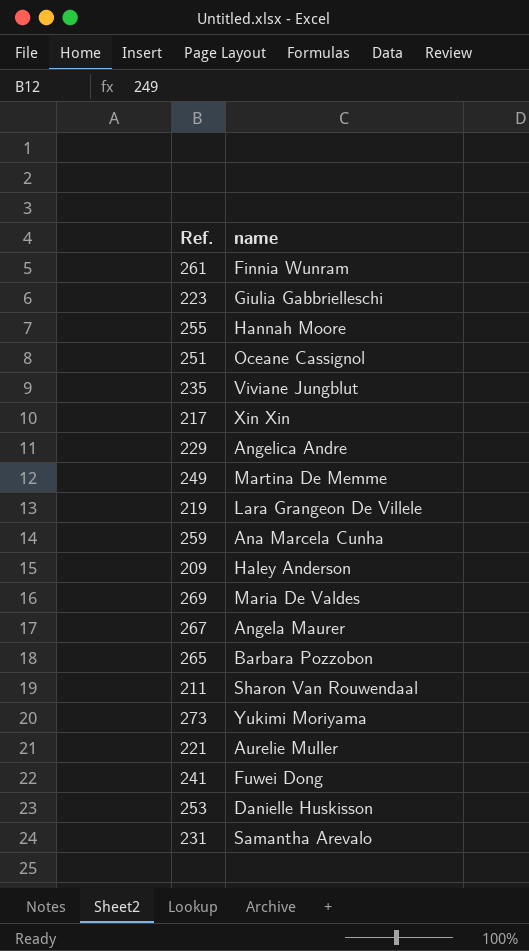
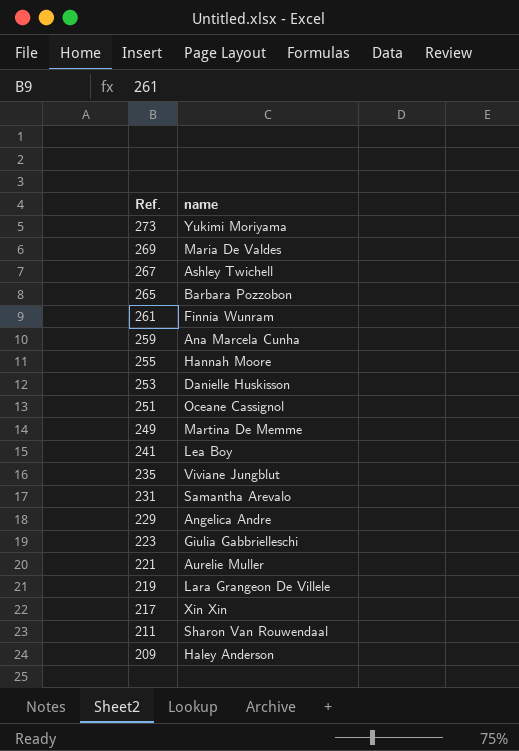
row order: none -> Ref. descending
267 | name: Angela Maurer -> Ashley Twichell
241 | name: Fuwei Dong -> Lea Boy

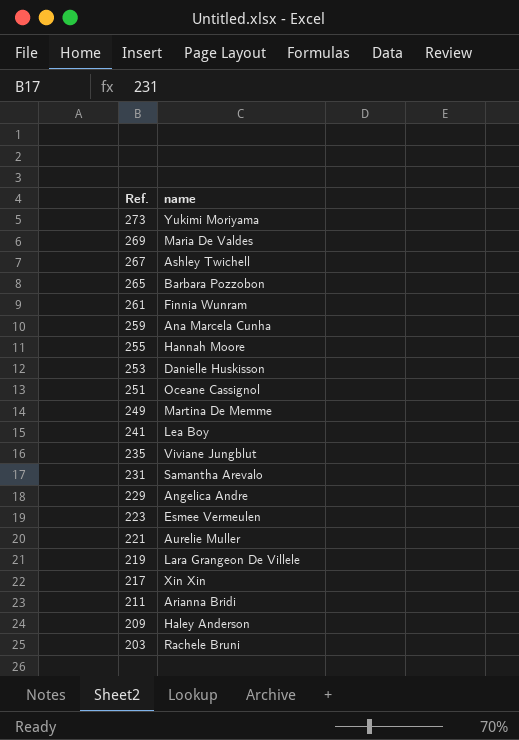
223 | name: Giulia Gabbrielleschi -> Esmee Vermeulen
211 | name: Sharon Van Rouwendaal -> Arianna Bridi
row 203: none -> Rachele Bruni

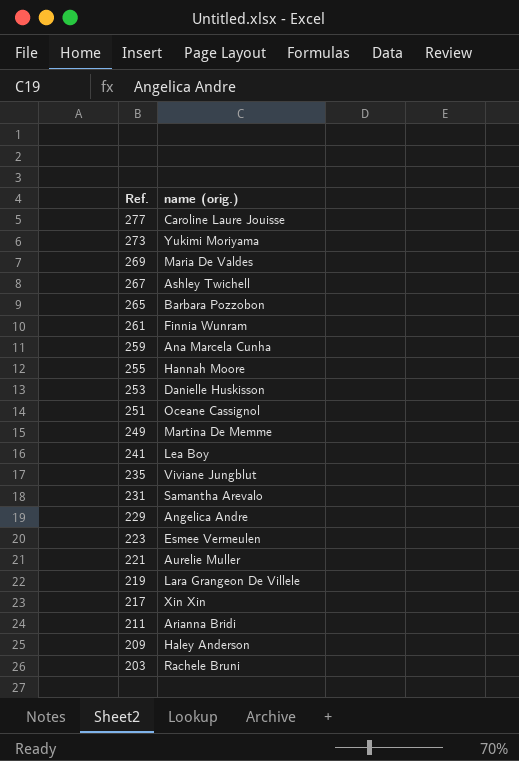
column name: name -> name (orig.)
row 277: none -> Caroline Laure Jouisse

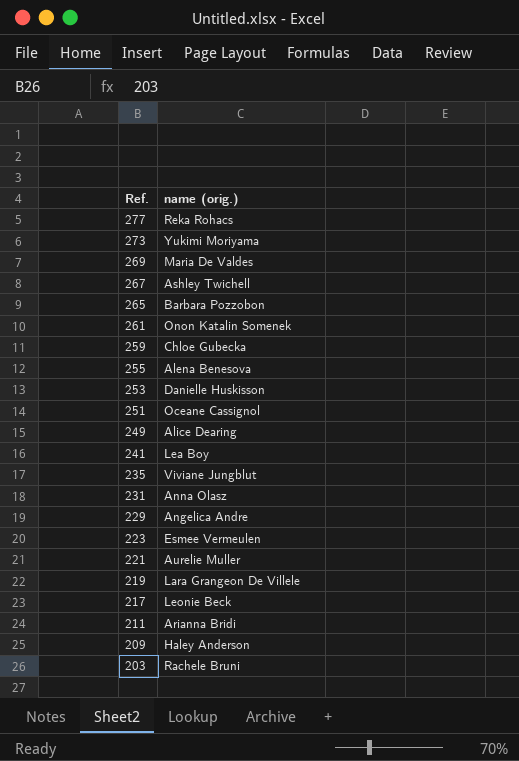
277 | name (orig.): Caroline Laure Jouisse -> Reka Rohacs
261 | name (orig.): Finnia Wunram -> Onon Katalin Somenek
259 | name (orig.): Ana Marcela Cunha -> Chloe Gubecka
255 | name (orig.): Hannah Moore -> Alena Benesova
249 | name (orig.): Martina De Memme -> Alice Dearing
231 | name (orig.): Samantha Arevalo -> Anna Olasz
217 | name (orig.): Xin Xin -> Leonie Beck

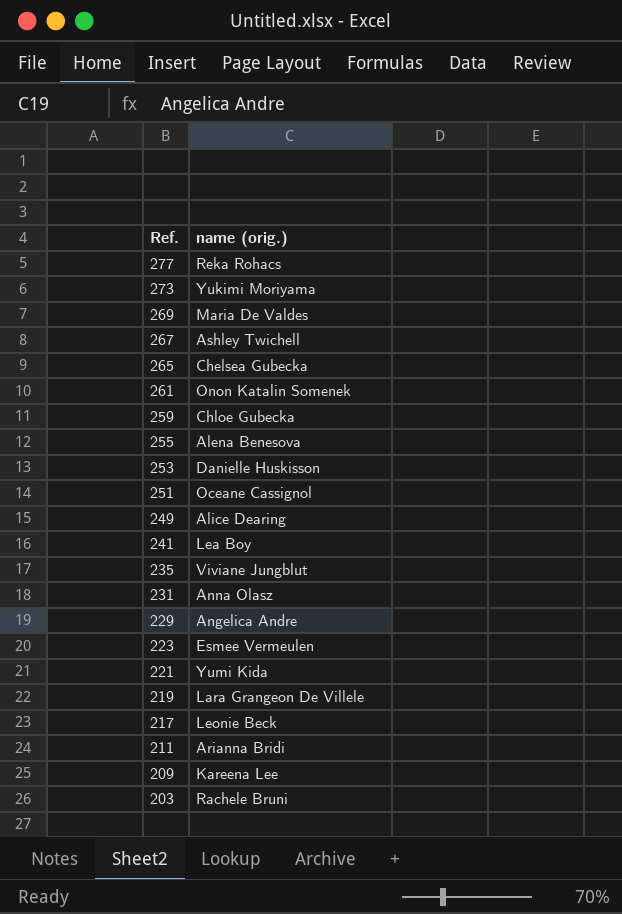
265 | name (orig.): Barbara Pozzobon -> Chelsea Gubecka
221 | name (orig.): Aurelie Muller -> Yumi Kida
209 | name (orig.): Haley Anderson -> Kareena Lee

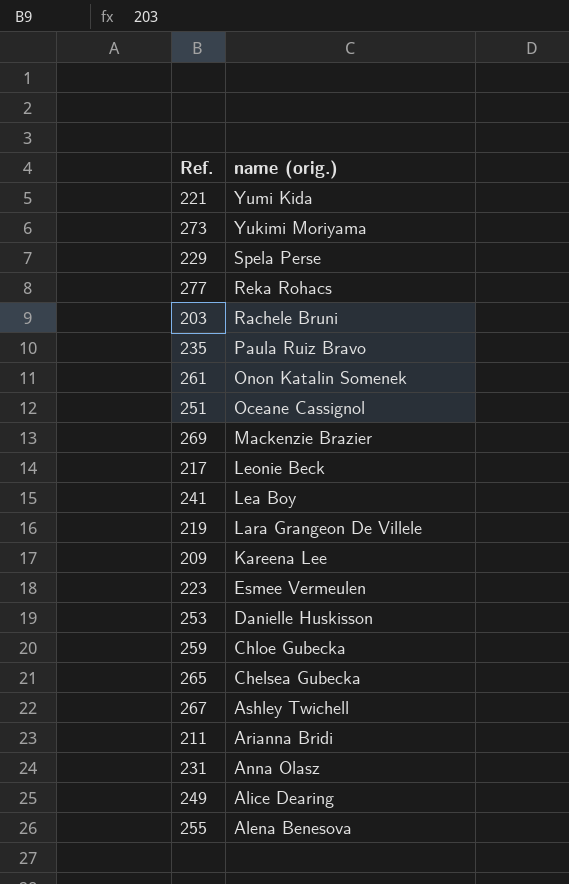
row order: Ref. descending -> name (orig.) descending
229 | name (orig.): Angelica Andre -> Spela Perse
235 | name (orig.): Viviane Jungblut -> Paula Ruiz Bravo
269 | name (orig.): Maria De Valdes -> Mackenzie Brazier

